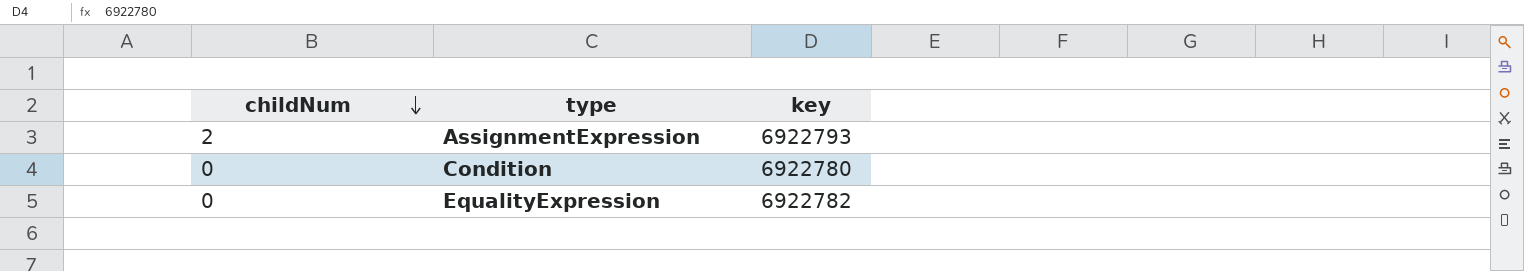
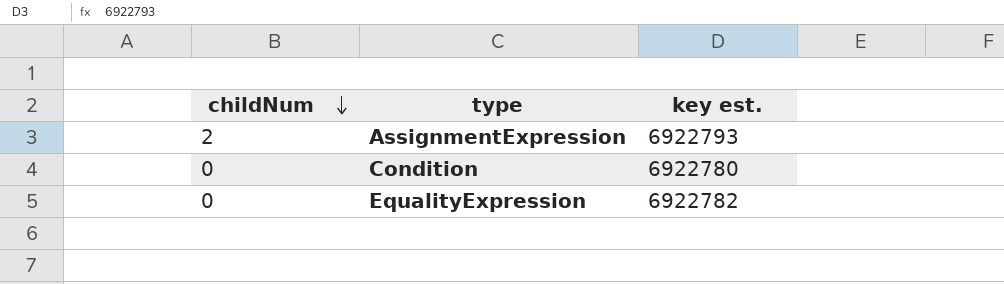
column name: key -> key est.

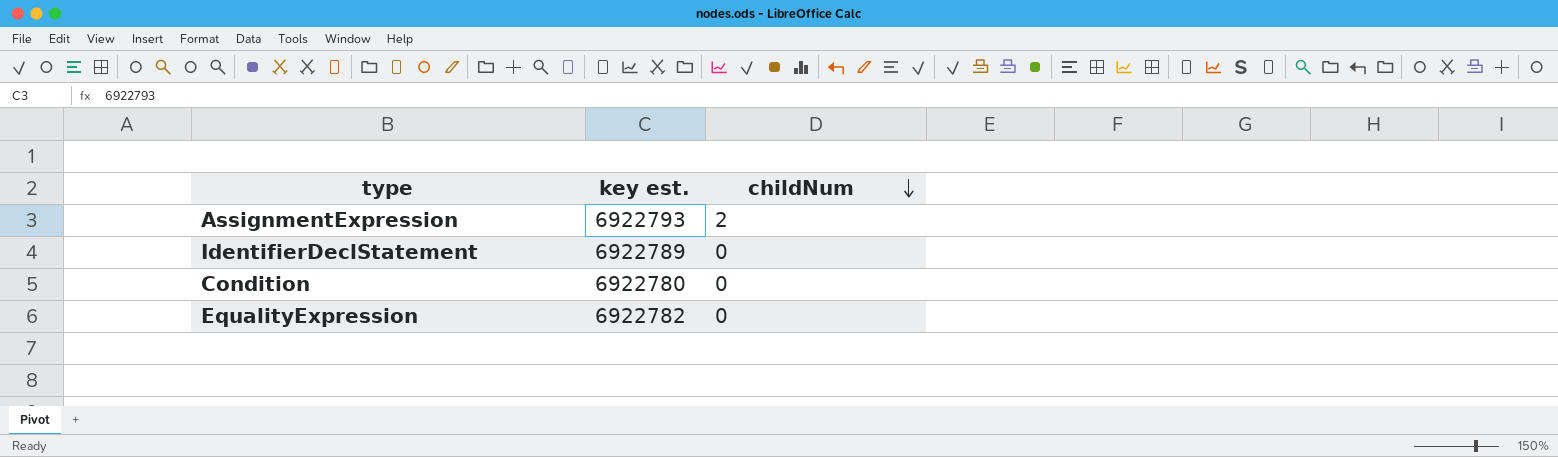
column childNum | position: 1 -> 3
row IdentifierDeclStatement: none -> 6922789 | 0

